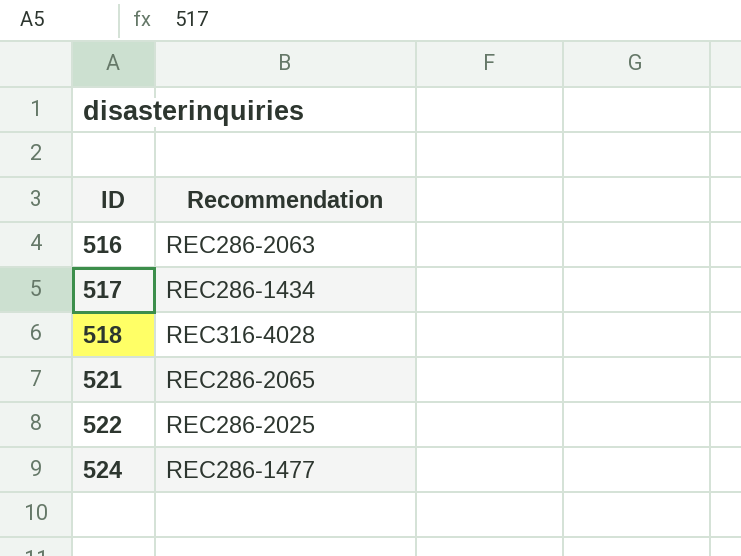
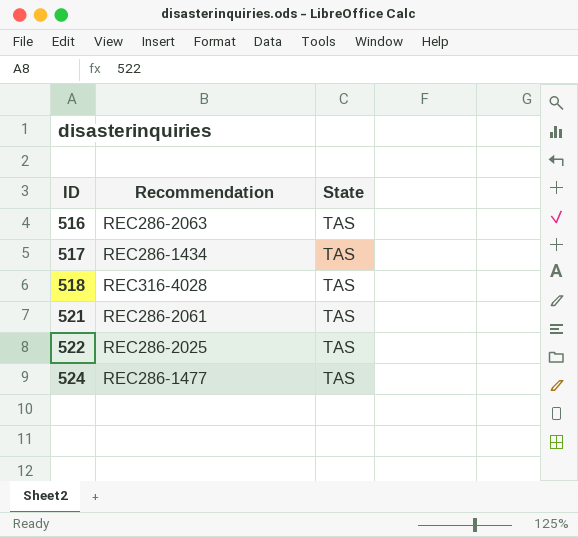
column State | position: none -> 3
521 | Recommendation: REC286-2065 -> REC286-2061

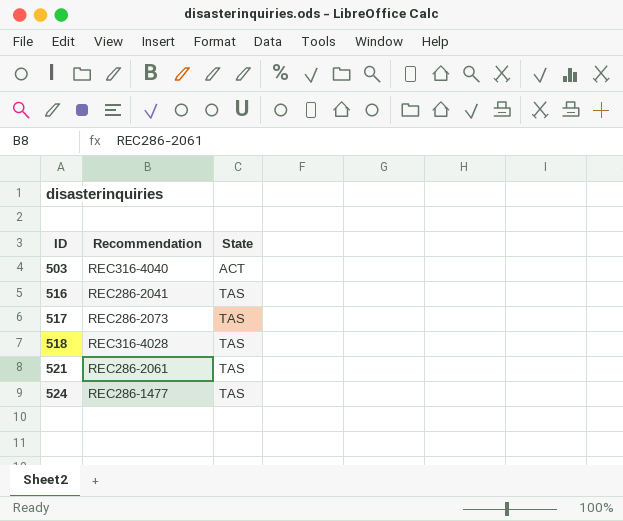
row 522: REC286-2025 | TAS -> none
row 503: none -> REC316-4040 | ACT
516 | Recommendation: REC286-2063 -> REC286-2041
517 | Recommendation: REC286-1434 -> REC286-2073

